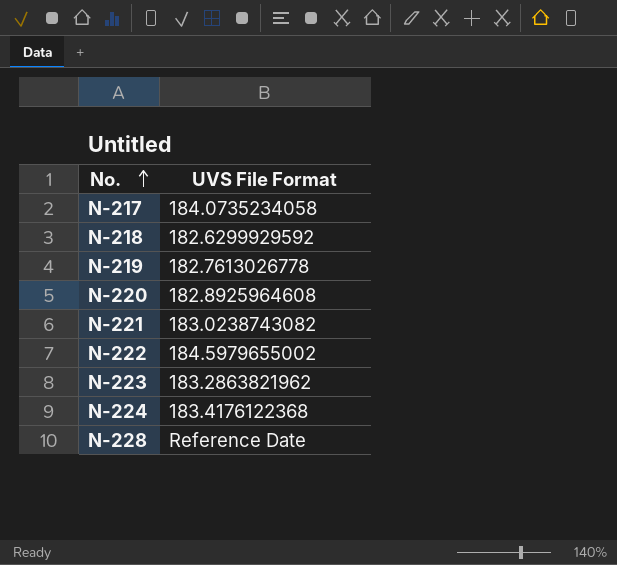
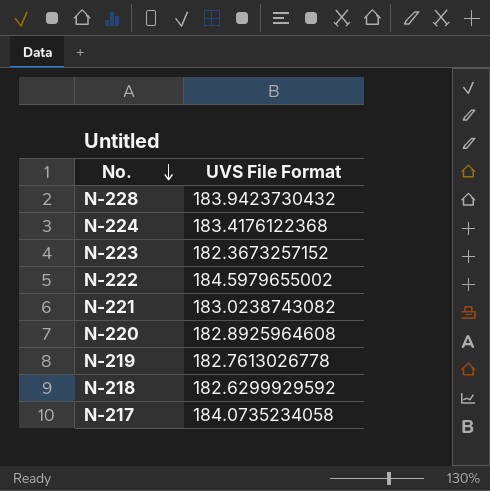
row order: No. ascending -> No. descending
N-228 | UVS File Format: Reference Date -> 183.9423730432
N-223 | UVS File Format: 183.2863821962 -> 182.3673257152

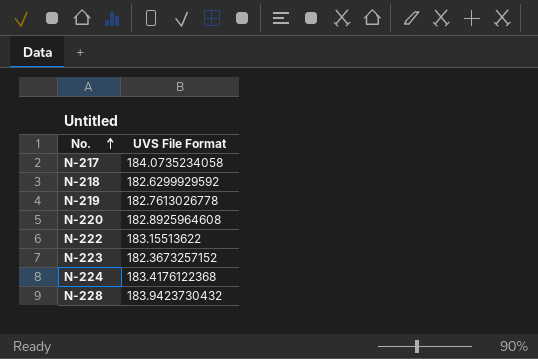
row order: No. descending -> No. ascending
row N-221: 183.0238743082 -> none
N-222 | UVS File Format: 184.5979655002 -> 183.15513622

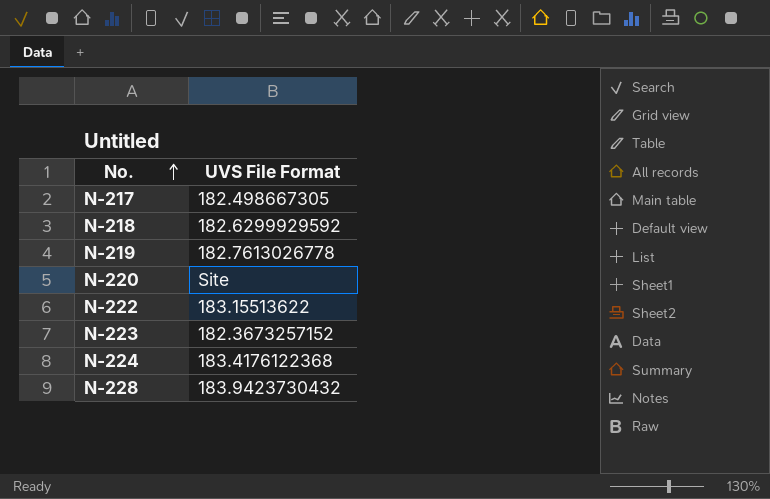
N-217 | UVS File Format: 184.0735234058 -> 182.498667305
N-220 | UVS File Format: 182.8925964608 -> Site

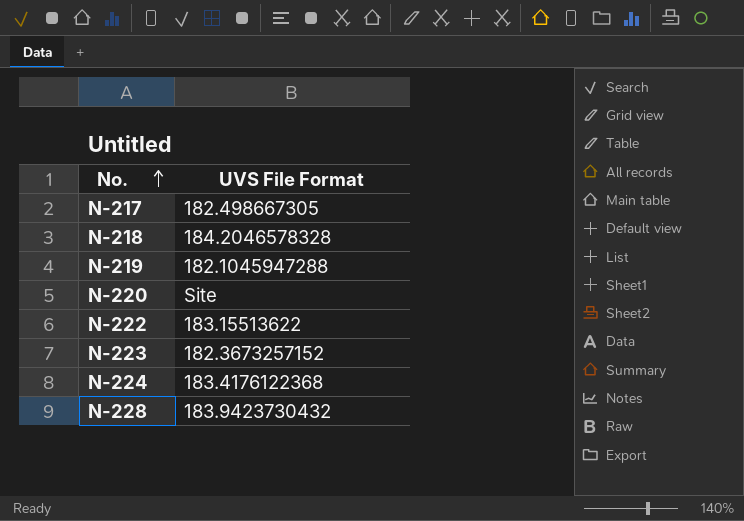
N-218 | UVS File Format: 182.6299929592 -> 184.2046578328
N-219 | UVS File Format: 182.7613026778 -> 182.1045947288

